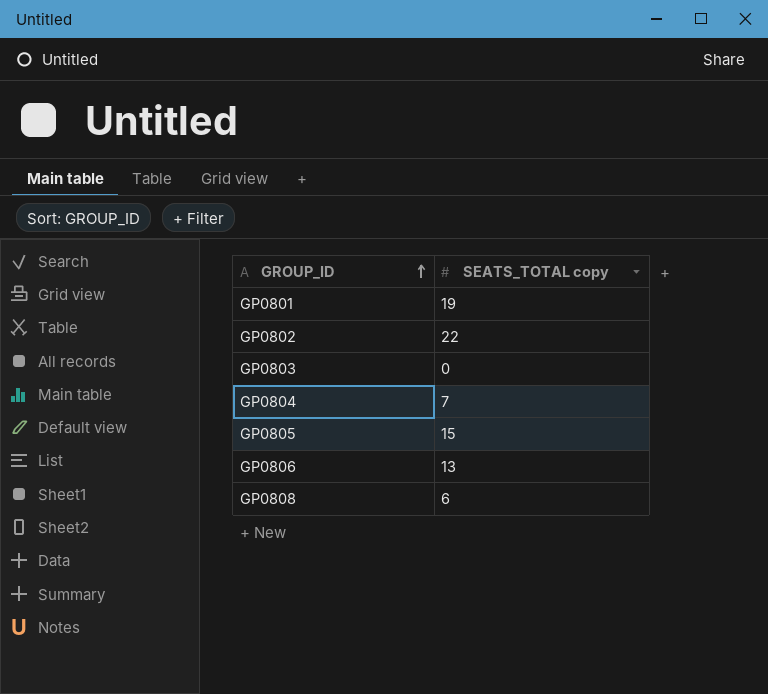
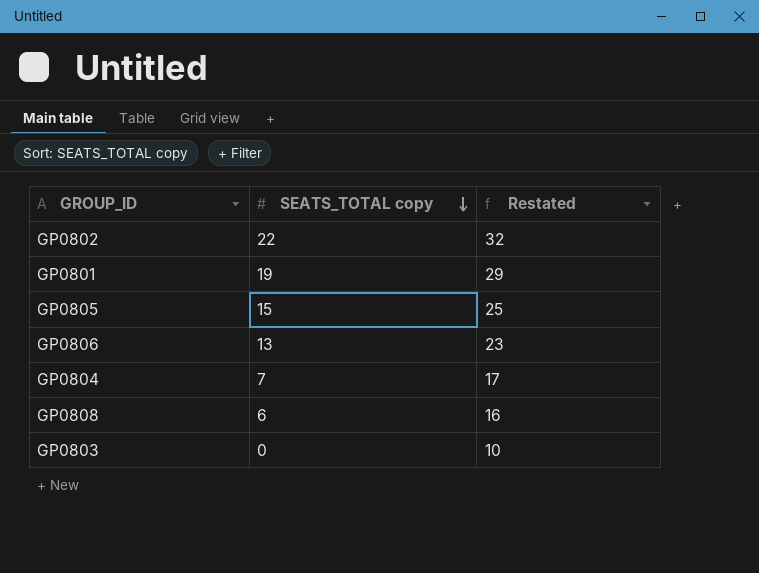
row order: GROUP_ID ascending -> SEATS_TOTAL copy descending
column Restated | formula: none -> [SEATS_TOTAL copy] + 10

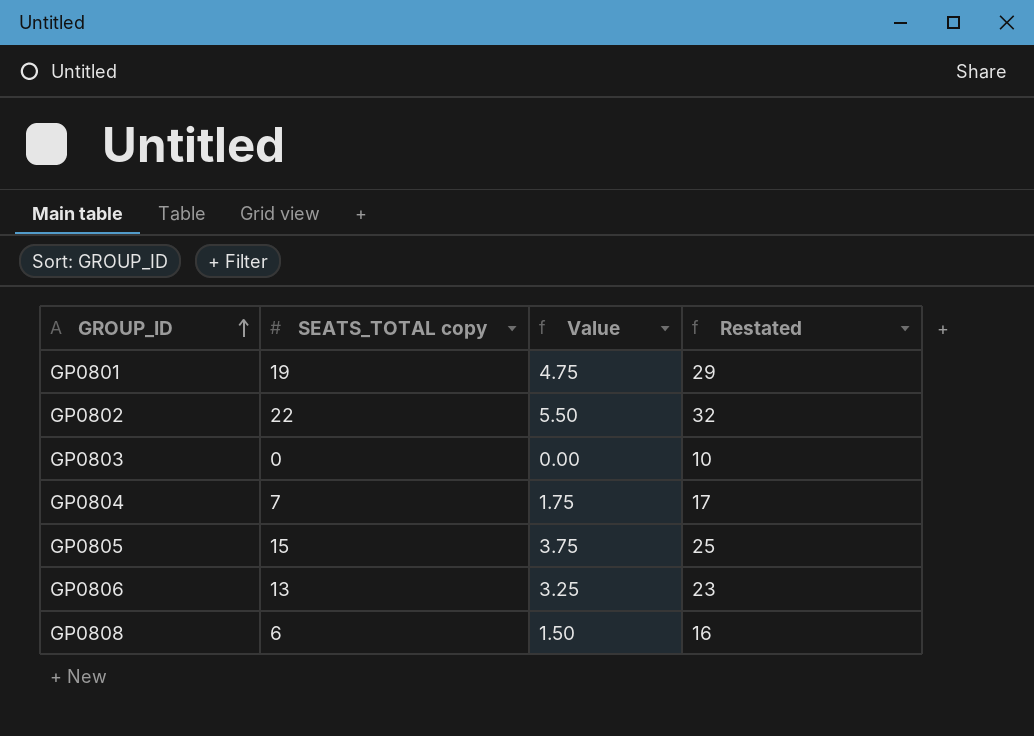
row order: SEATS_TOTAL copy descending -> GROUP_ID ascending
column Value | formula: none -> [SEATS_TOTAL copy] * 0.25

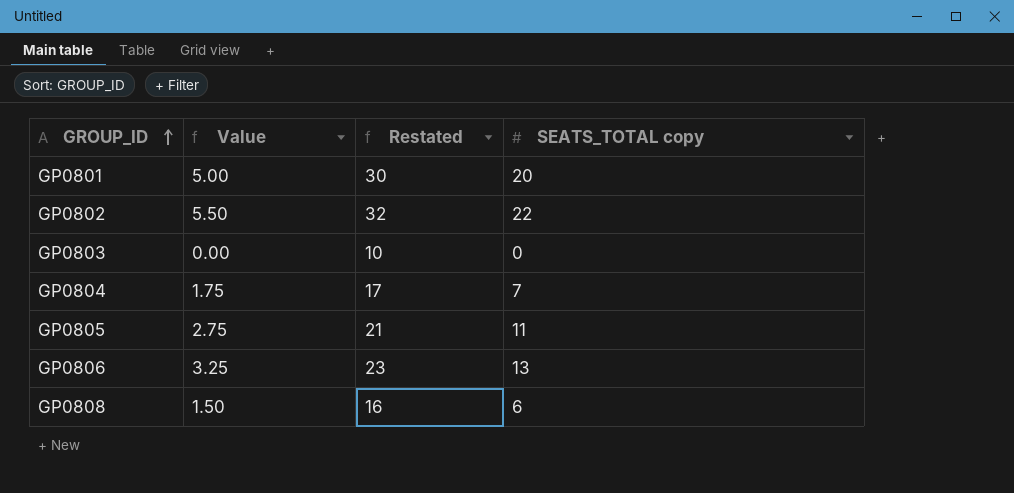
column SEATS_TOTAL copy | position: 2 -> 4
GP0801 | Value: 4.75 -> 5.00
GP0801 | Restated: 29 -> 30
GP0801 | SEATS_TOTAL copy: 19 -> 20
GP0805 | Value: 3.75 -> 2.75
GP0805 | Restated: 25 -> 21
GP0805 | SEATS_TOTAL copy: 15 -> 11

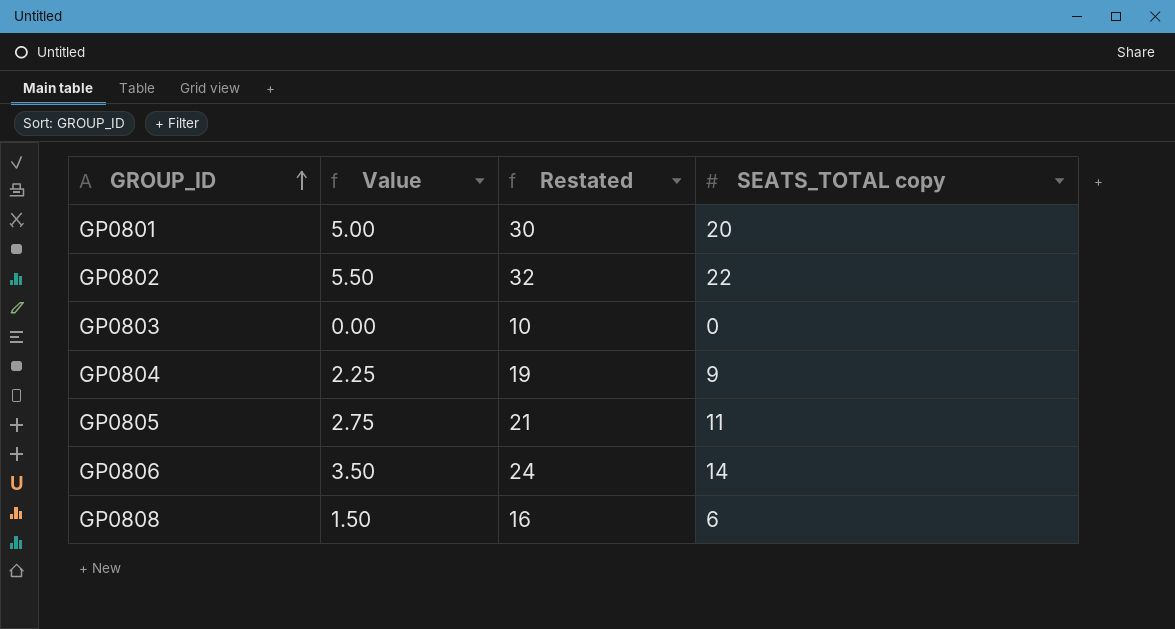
GP0804 | Value: 1.75 -> 2.25
GP0804 | Restated: 17 -> 19
GP0804 | SEATS_TOTAL copy: 7 -> 9
GP0806 | Value: 3.25 -> 3.50
GP0806 | Restated: 23 -> 24
GP0806 | SEATS_TOTAL copy: 13 -> 14

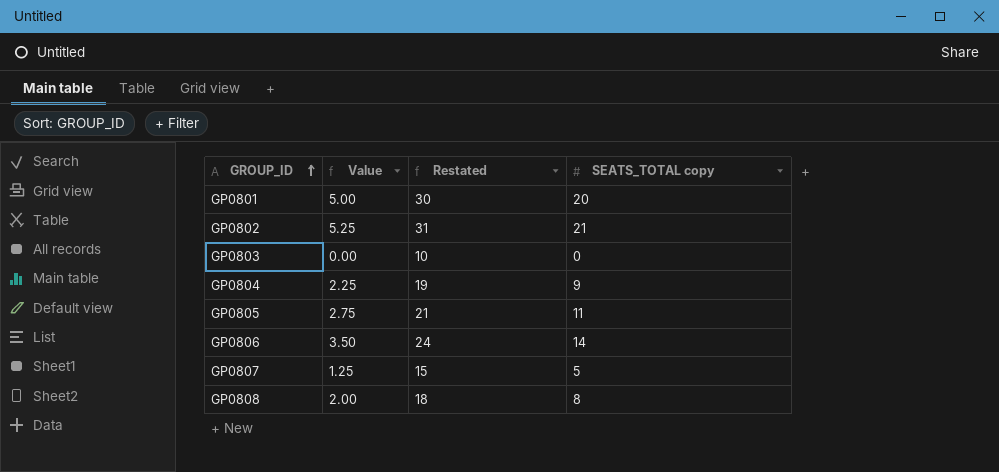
GP0802 | Value: 5.50 -> 5.25
GP0802 | Restated: 32 -> 31
GP0802 | SEATS_TOTAL copy: 22 -> 21
row GP0807: none -> 1.25 | 15 | 5
GP0808 | Value: 1.50 -> 2.00
GP0808 | Restated: 16 -> 18
GP0808 | SEATS_TOTAL copy: 6 -> 8

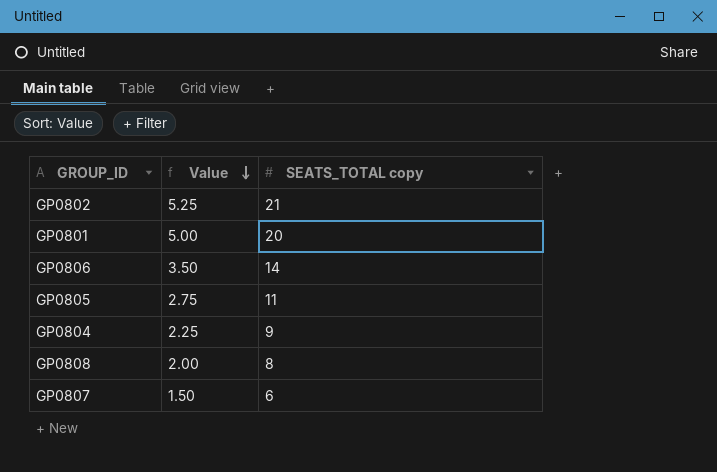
row order: GROUP_ID ascending -> Value descending
column Restated | formula: [SEATS_TOTAL copy] + 10 -> none
row GP0803: 0.00 | 10 | 0 -> none
GP0807 | Value: 1.25 -> 1.50
GP0807 | SEATS_TOTAL copy: 5 -> 6

